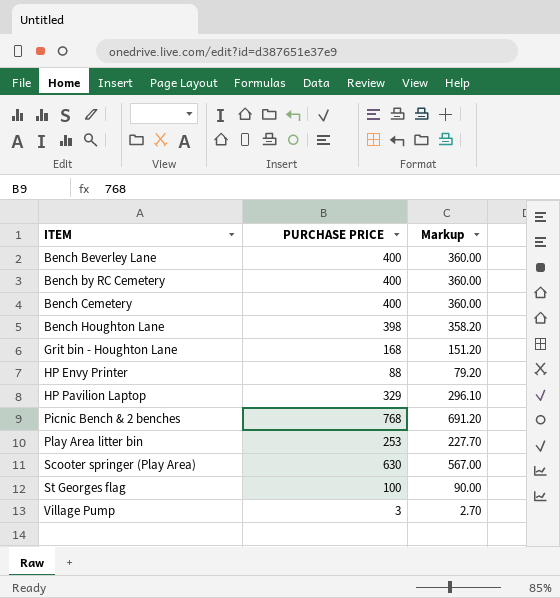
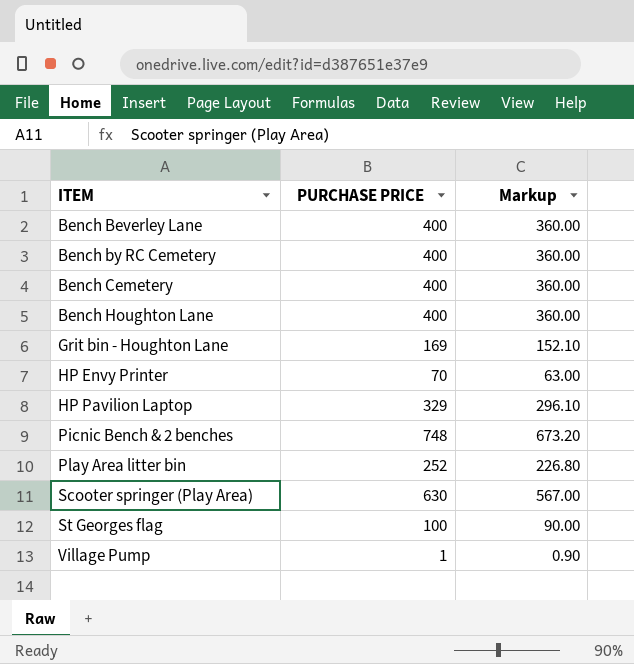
Bench Houghton Lane | PURCHASE PRICE: 398 -> 400
Bench Houghton Lane | Markup: 358.20 -> 360.00
Grit bin - Houghton Lane | PURCHASE PRICE: 168 -> 169
Grit bin - Houghton Lane | Markup: 151.20 -> 152.10
HP Envy Printer | PURCHASE PRICE: 88 -> 70
HP Envy Printer | Markup: 79.20 -> 63.00
Picnic Bench & 2 benches | PURCHASE PRICE: 768 -> 748
Picnic Bench & 2 benches | Markup: 691.20 -> 673.20
Play Area litter bin | PURCHASE PRICE: 253 -> 252
Play Area litter bin | Markup: 227.70 -> 226.80
Village Pump | PURCHASE PRICE: 3 -> 1
Village Pump | Markup: 2.70 -> 0.90

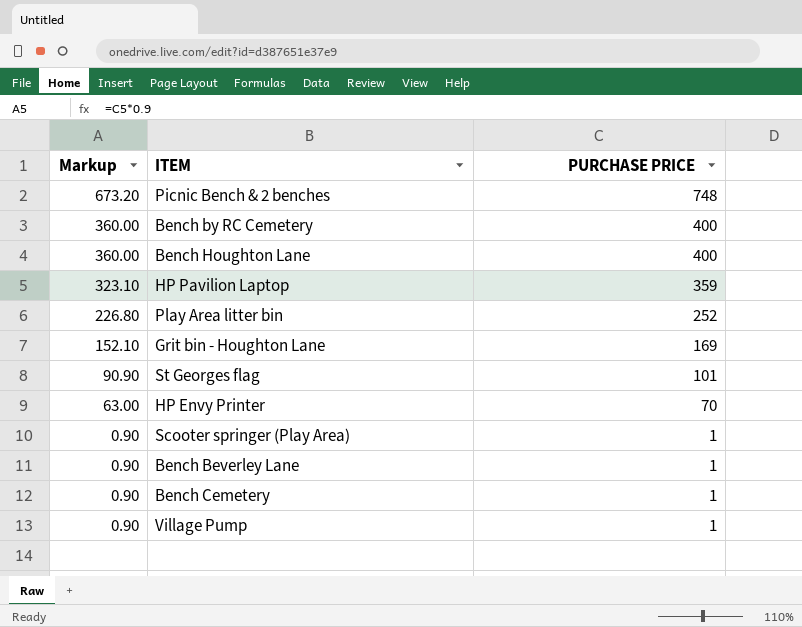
row order: ITEM ascending -> Markup descending
column Markup | position: 3 -> 1
HP Pavilion Laptop | Markup: 296.10 -> 323.10
HP Pavilion Laptop | PURCHASE PRICE: 329 -> 359
St Georges flag | Markup: 90.00 -> 90.90
St Georges flag | PURCHASE PRICE: 100 -> 101
Scooter springer (Play Area) | Markup: 567.00 -> 0.90
Scooter springer (Play Area) | PURCHASE PRICE: 630 -> 1
Bench Beverley Lane | Markup: 360.00 -> 0.90
Bench Beverley Lane | PURCHASE PRICE: 400 -> 1
Bench Cemetery | Markup: 360.00 -> 0.90
Bench Cemetery | PURCHASE PRICE: 400 -> 1

